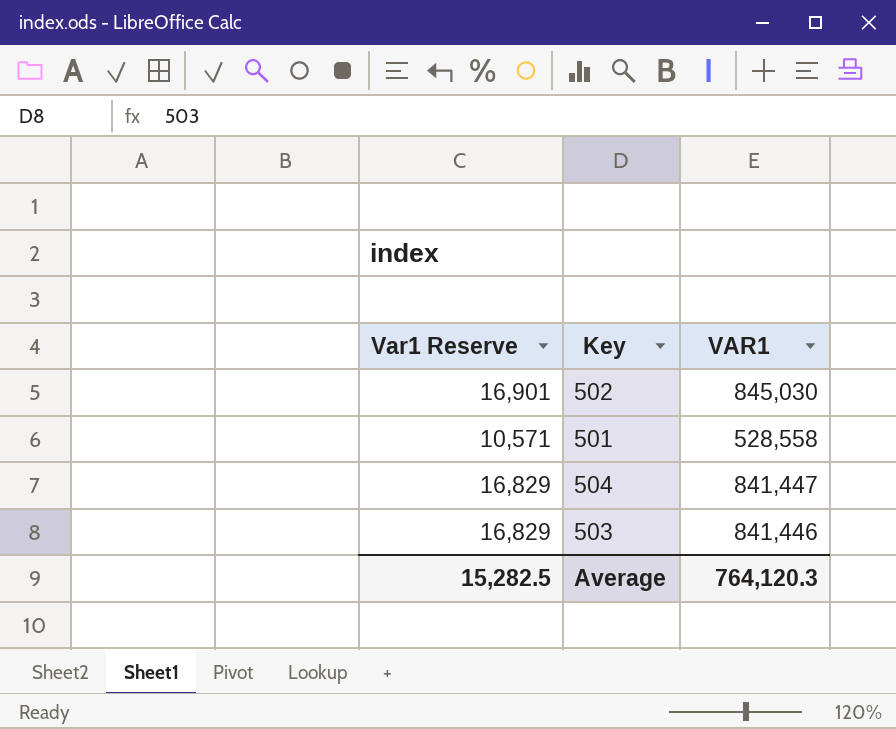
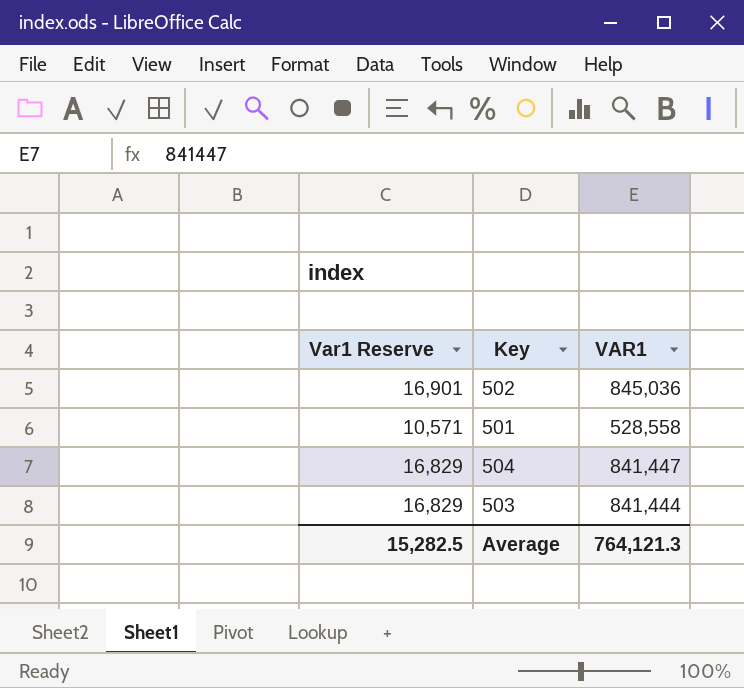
502 | VAR1: 845,030 -> 845,036
503 | VAR1: 841,446 -> 841,444
Average | VAR1: 764,120.3 -> 764,121.3

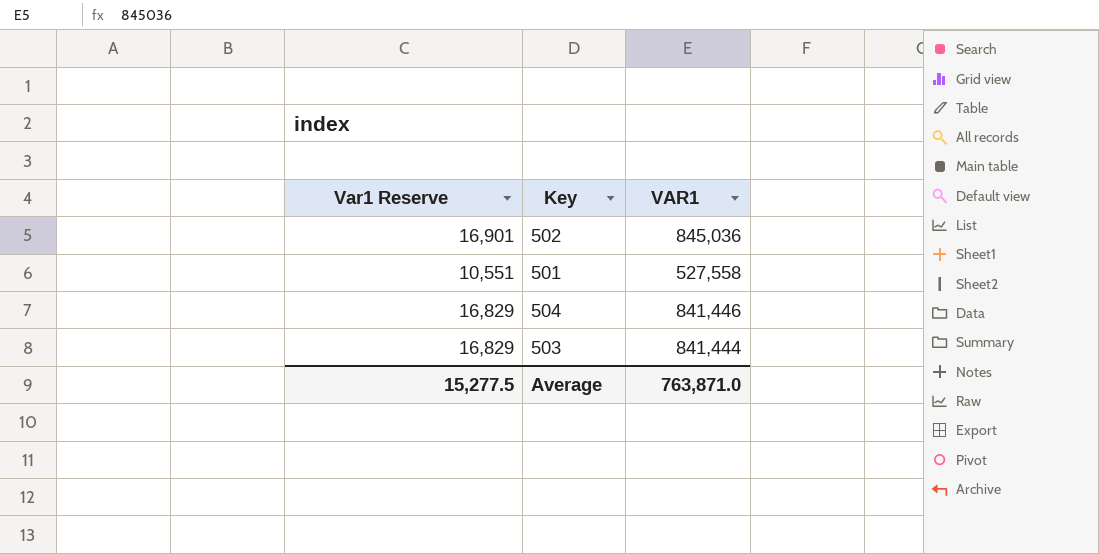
501 | Var1 Reserve: 10,571 -> 10,551
501 | VAR1: 528,558 -> 527,558
504 | VAR1: 841,447 -> 841,446
Average | Var1 Reserve: 15,282.5 -> 15,277.5
Average | VAR1: 764,121.3 -> 763,871.0

